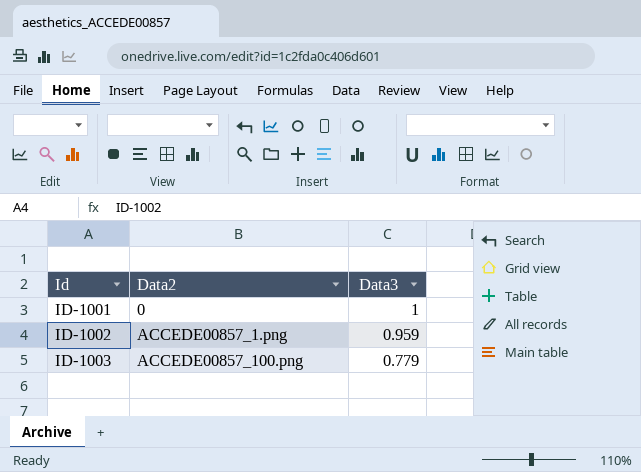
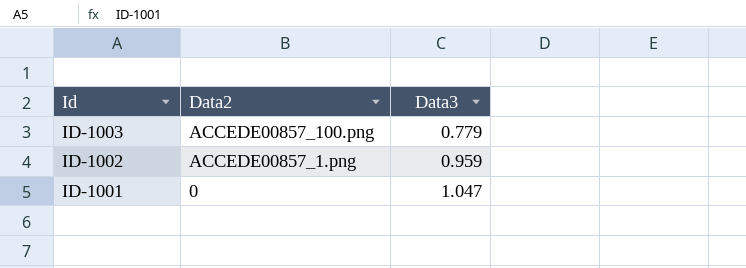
row order: Id ascending -> Id descending
ID-1001 | Data3: 1 -> 1.047

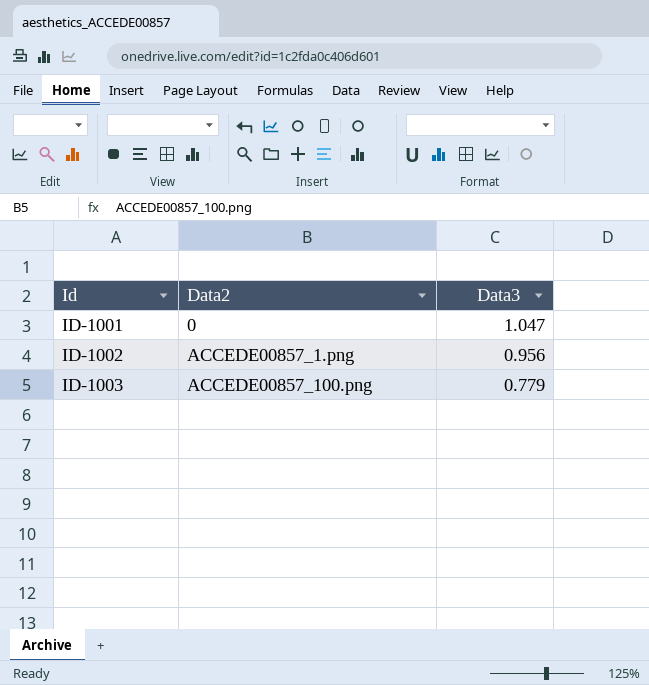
row order: Id descending -> Id ascending
ID-1002 | Data3: 0.959 -> 0.956

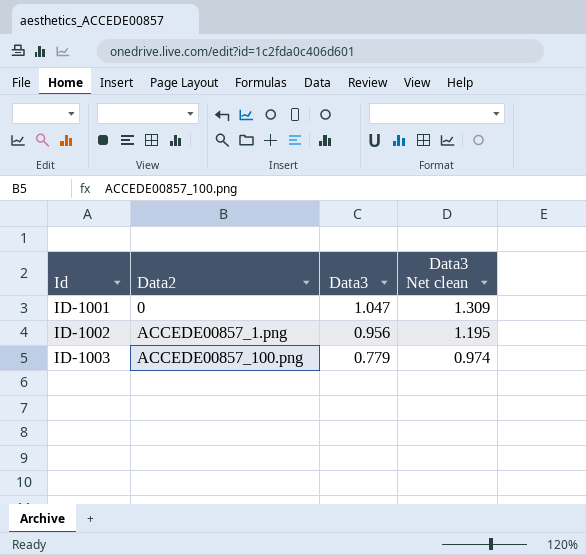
column Data3 Net clean | formula: none -> [Data3] * 1.25

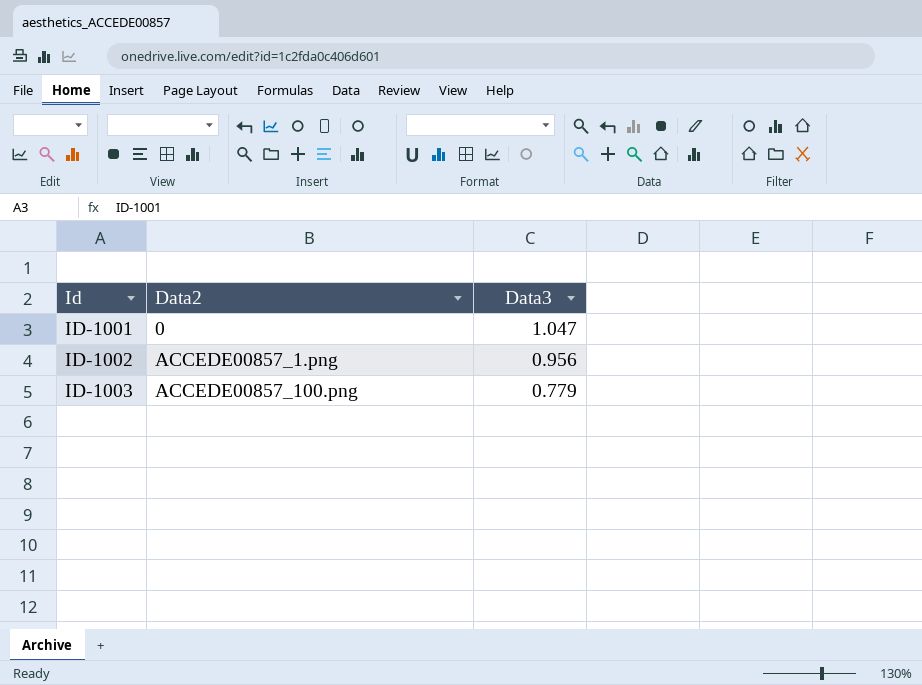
column Data3 Net clean | formula: [Data3] * 1.25 -> none

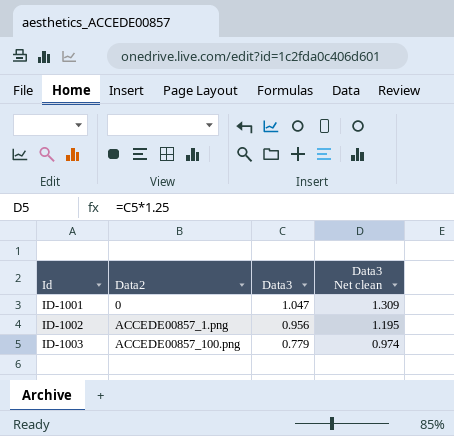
column Data3 Net clean | formula: none -> [Data3] * 1.25

